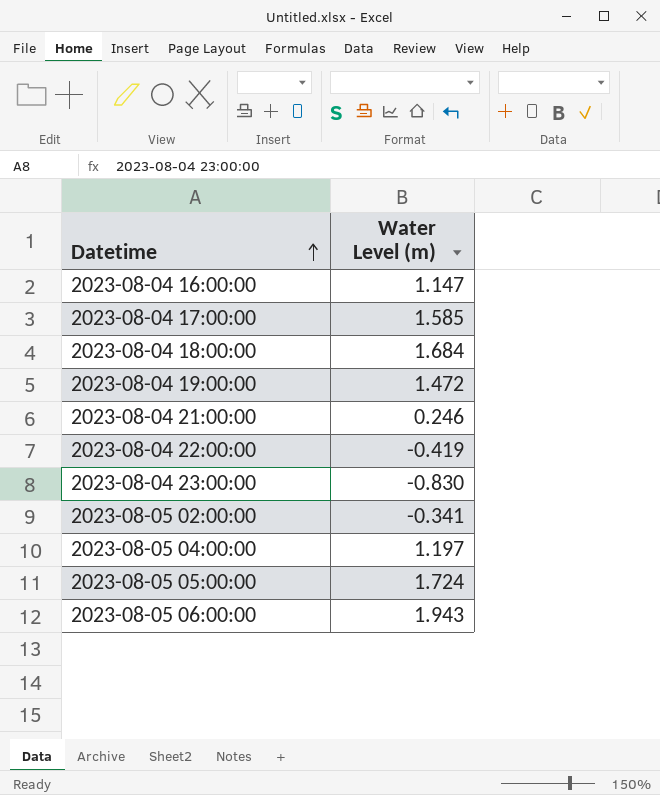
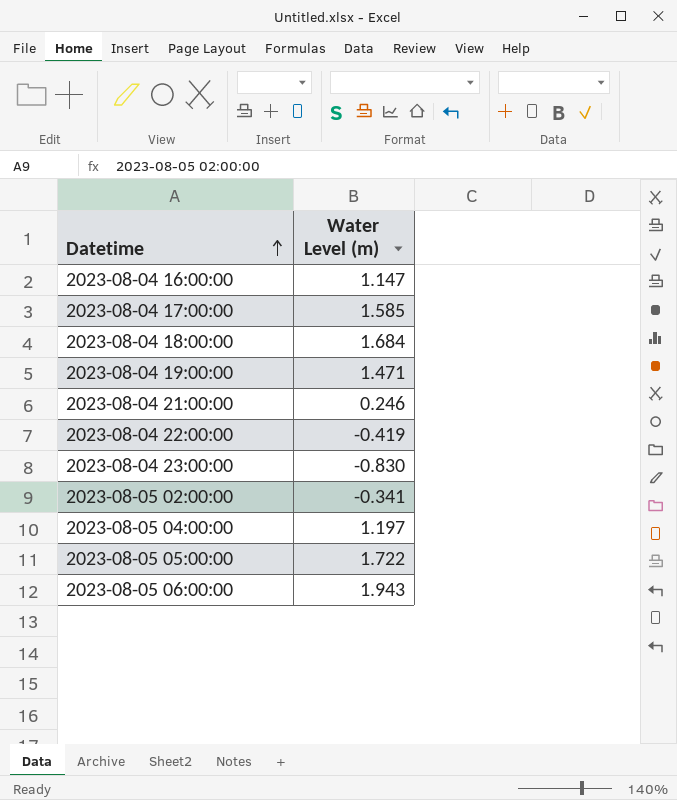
2023-08-04 19:00:00 | Water Level (m): 1.472 -> 1.471
2023-08-05 05:00:00 | Water Level (m): 1.724 -> 1.722

